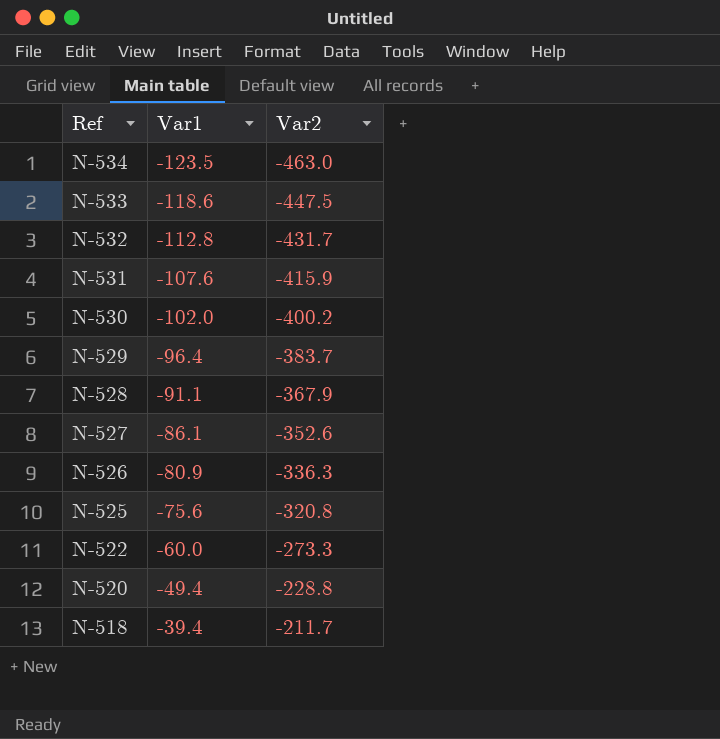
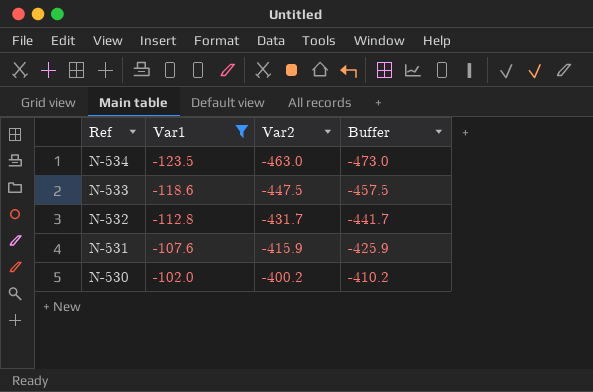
filter: none -> Var1 <= -102.0
column Buffer | formula: none -> [Var2] - 10

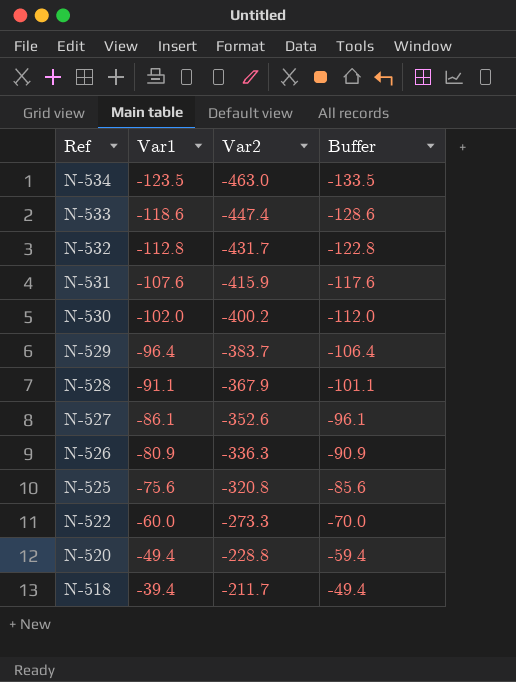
filter: Var1 <= -102.0 -> none
column Buffer | formula: [Var2] - 10 -> [Var1] - 10
N-533 | Var2: -447.5 -> -447.4

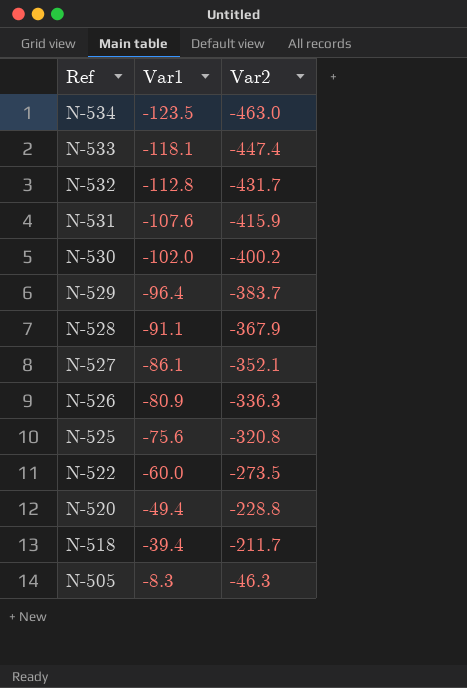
column Buffer | formula: [Var1] - 10 -> none
N-533 | Var1: -118.6 -> -118.1
N-527 | Var2: -352.6 -> -352.1
N-522 | Var2: -273.3 -> -273.5
row N-505: none -> -8.3 | -46.3

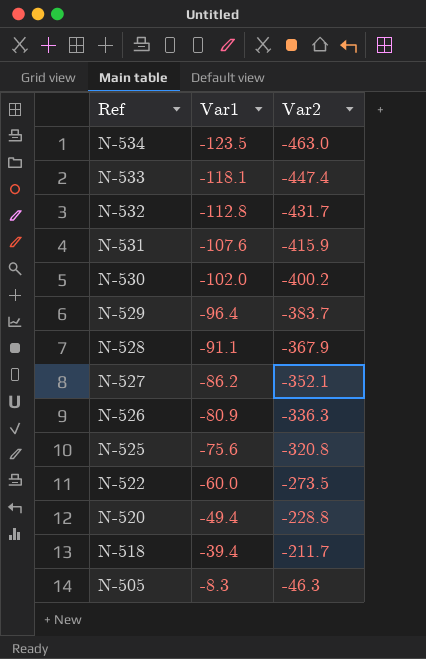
N-527 | Var1: -86.1 -> -86.2

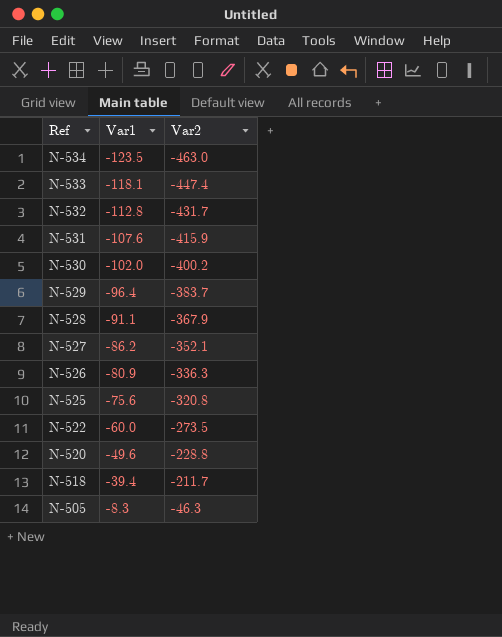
N-520 | Var1: -49.4 -> -49.6

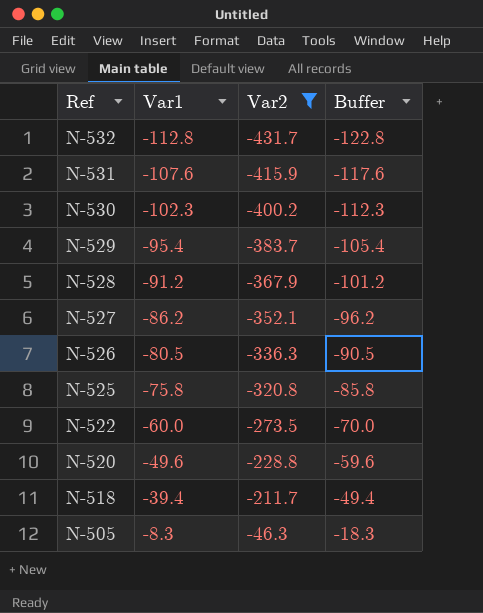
filter: none -> Var2 >= -431.7
column Buffer | formula: none -> [Var1] - 10
N-530 | Var1: -102.0 -> -102.3
N-529 | Var1: -96.4 -> -95.4
N-528 | Var1: -91.1 -> -91.2
N-526 | Var1: -80.9 -> -80.5
N-525 | Var1: -75.6 -> -75.8

